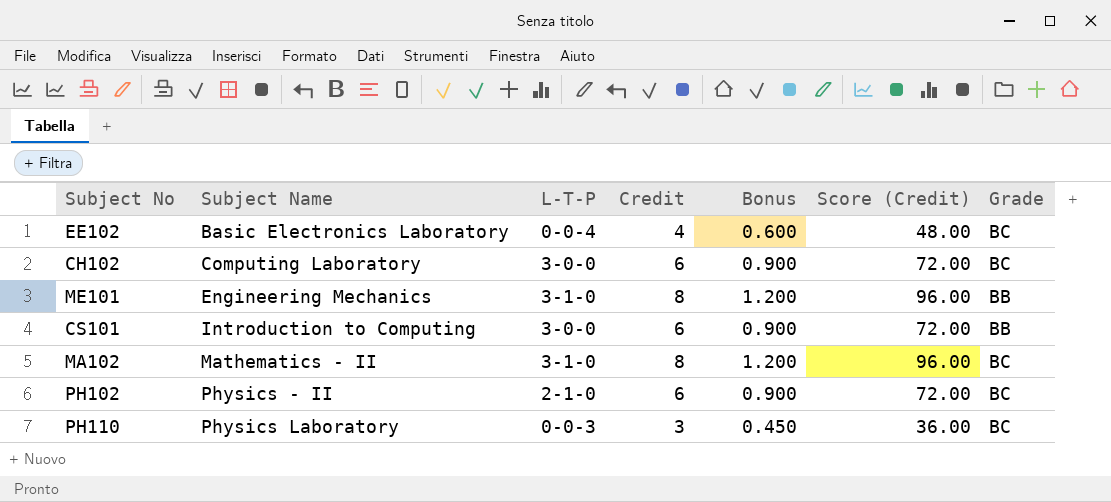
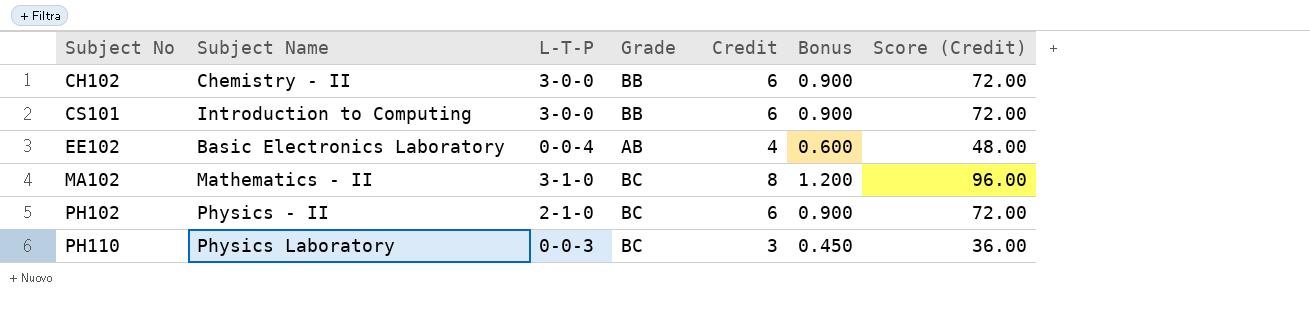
row order: Subject Name ascending -> Subject No ascending
column Grade | position: 7 -> 4
row ME101: Engineering Mechanics | 3-1-0 | 8 | 1.200 | 96.00 | BB -> none
CH102 | Subject Name: Computing Laboratory -> Chemistry - II
CH102 | Grade: BC -> BB
EE102 | Grade: BC -> AB

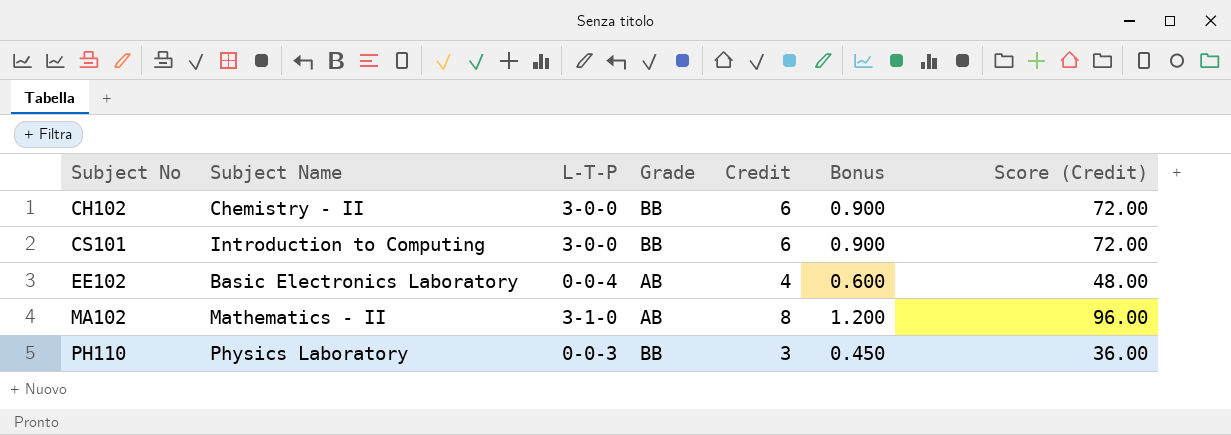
row PH102: Physics - II | 2-1-0 | BC | 6 | 0.900 | 72.00 -> none
MA102 | Grade: BC -> AB
PH110 | Grade: BC -> BB

